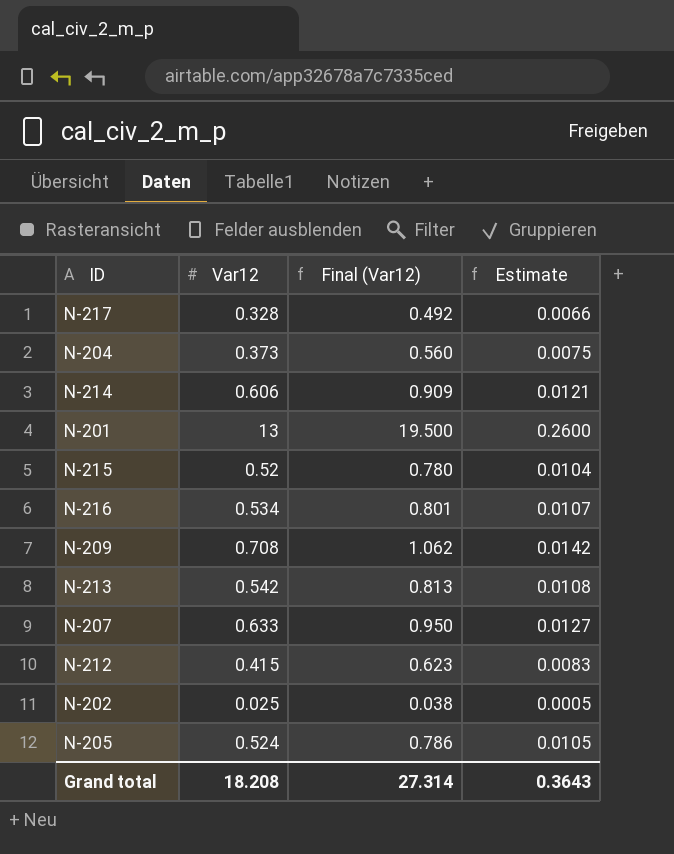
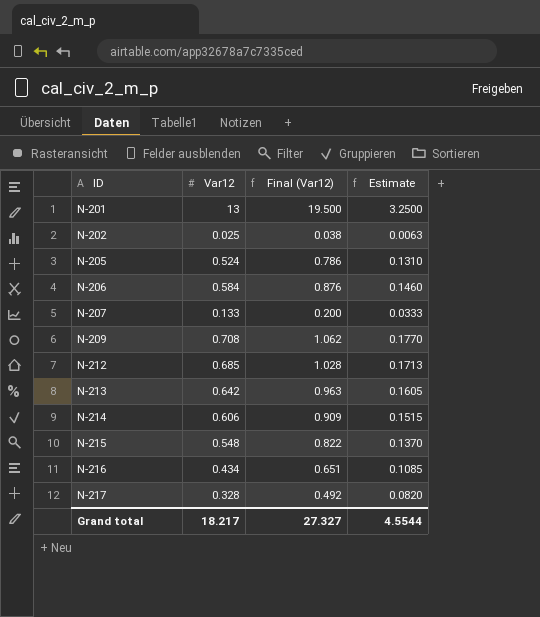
row order: none -> ID ascending
column Estimate | formula: [Var12] * 0.02 -> [Var12] * 0.25
row N-204: 0.373 | 0.560 | 0.0075 -> none
row N-206: none -> 0.584 | 0.876 | 0.1460
N-207 | Var12: 0.633 -> 0.133
N-207 | Final (Var12): 0.950 -> 0.200
N-212 | Var12: 0.415 -> 0.685
N-212 | Final (Var12): 0.623 -> 1.028
N-213 | Var12: 0.542 -> 0.642
N-213 | Final (Var12): 0.813 -> 0.963
N-215 | Var12: 0.52 -> 0.548
N-215 | Final (Var12): 0.780 -> 0.822
N-216 | Var12: 0.534 -> 0.434
N-216 | Final (Var12): 0.801 -> 0.651
Grand total | Var12: 18.208 -> 18.217
Grand total | Final (Var12): 27.314 -> 27.327
Grand total | Estimate: 0.3643 -> 4.5544

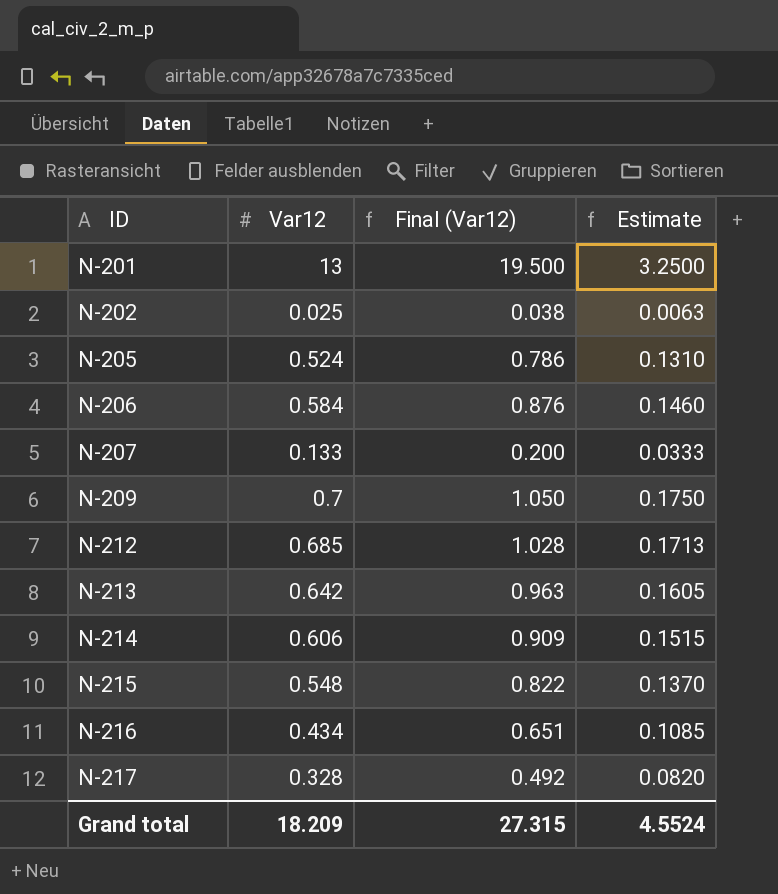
N-209 | Var12: 0.708 -> 0.7
N-209 | Final (Var12): 1.062 -> 1.050
N-209 | Estimate: 0.1770 -> 0.1750
Grand total | Var12: 18.217 -> 18.209
Grand total | Final (Var12): 27.327 -> 27.315
Grand total | Estimate: 4.5544 -> 4.5524

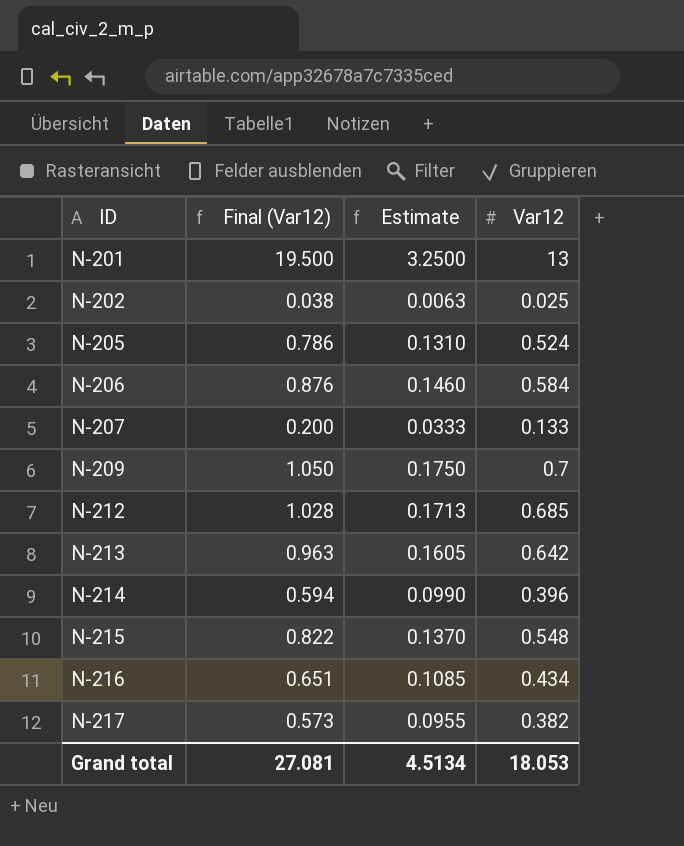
column Var12 | position: 2 -> 4
N-214 | Final (Var12): 0.909 -> 0.594
N-214 | Estimate: 0.1515 -> 0.0990
N-214 | Var12: 0.606 -> 0.396
N-217 | Final (Var12): 0.492 -> 0.573
N-217 | Estimate: 0.0820 -> 0.0955
N-217 | Var12: 0.328 -> 0.382
Grand total | Final (Var12): 27.315 -> 27.081
Grand total | Estimate: 4.5524 -> 4.5134
Grand total | Var12: 18.209 -> 18.053

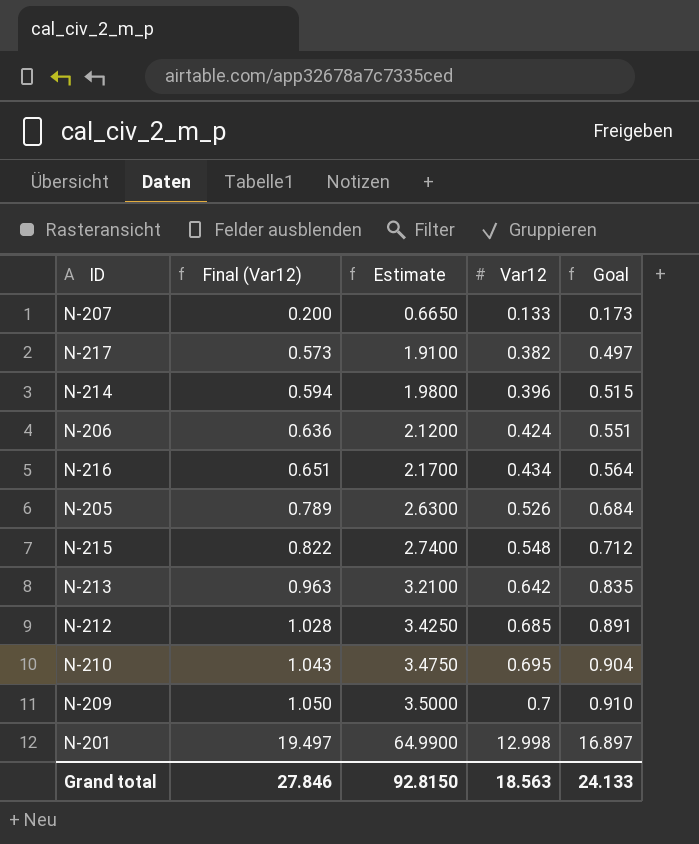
row order: ID ascending -> Final (Var12) ascending
column Estimate | formula: [Var12] * 0.25 -> [Var12] * 5
column Goal | formula: none -> [Var12] * 1.3
row N-202: 0.038 | 0.0063 | 0.025 -> none
N-206 | Final (Var12): 0.876 -> 0.636
N-206 | Var12: 0.584 -> 0.424
N-205 | Final (Var12): 0.786 -> 0.789
N-205 | Var12: 0.524 -> 0.526
row N-210: none -> 1.043 | 3.4750 | 0.695 | 0.904
N-201 | Final (Var12): 19.500 -> 19.497
N-201 | Var12: 13 -> 12.998
Grand total | Final (Var12): 27.081 -> 27.846
Grand total | Estimate: 4.5134 -> 92.8150
Grand total | Var12: 18.053 -> 18.563

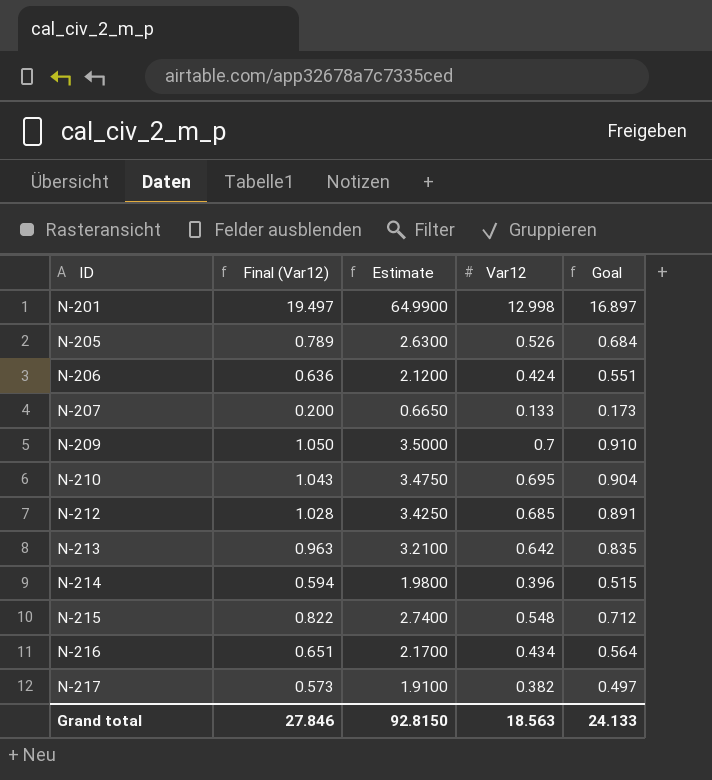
row order: Final (Var12) ascending -> ID ascending

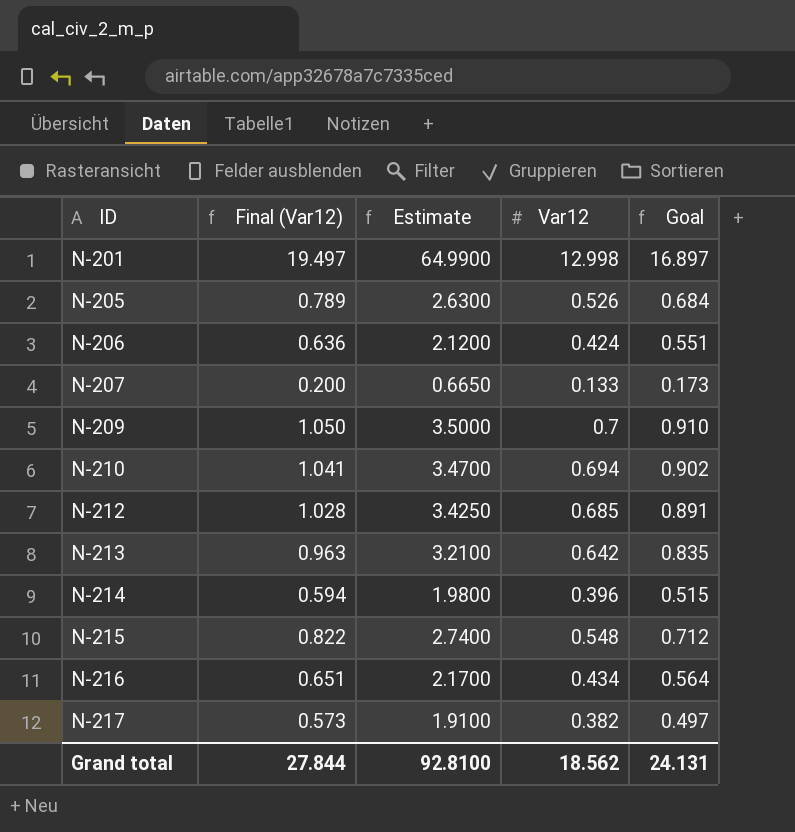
N-210 | Final (Var12): 1.043 -> 1.041
N-210 | Estimate: 3.4750 -> 3.4700
N-210 | Var12: 0.695 -> 0.694
N-210 | Goal: 0.904 -> 0.902
Grand total | Final (Var12): 27.846 -> 27.844
Grand total | Estimate: 92.8150 -> 92.8100
Grand total | Var12: 18.563 -> 18.562
Grand total | Goal: 24.133 -> 24.131

